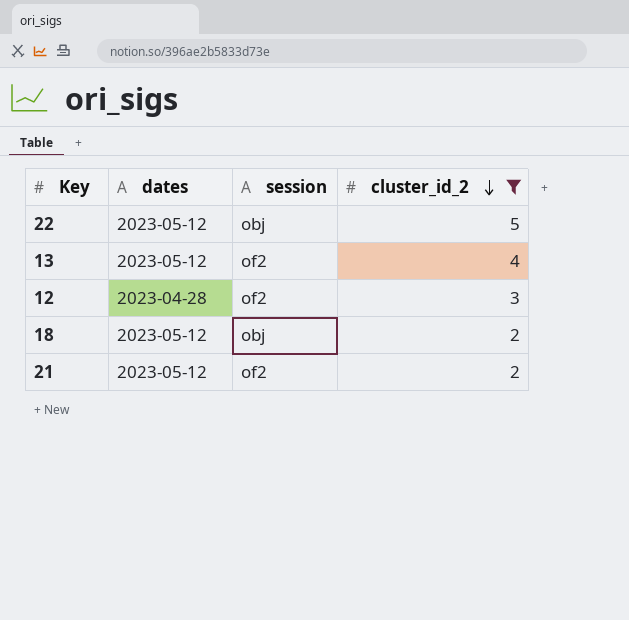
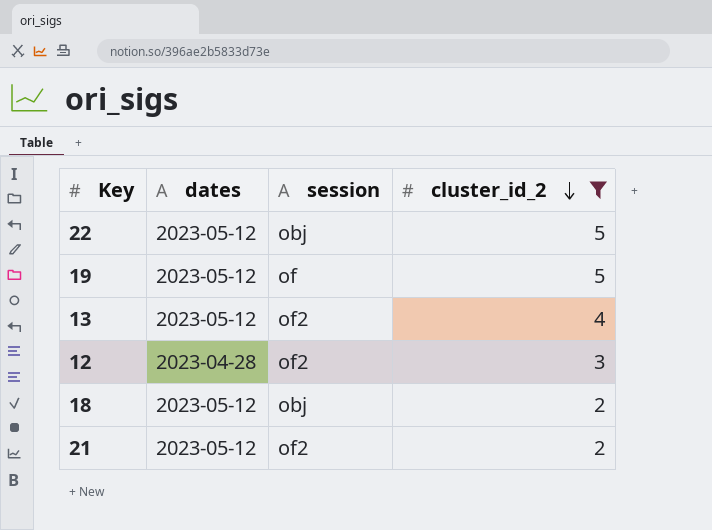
row 19: none -> 2023-05-12 | of | 5

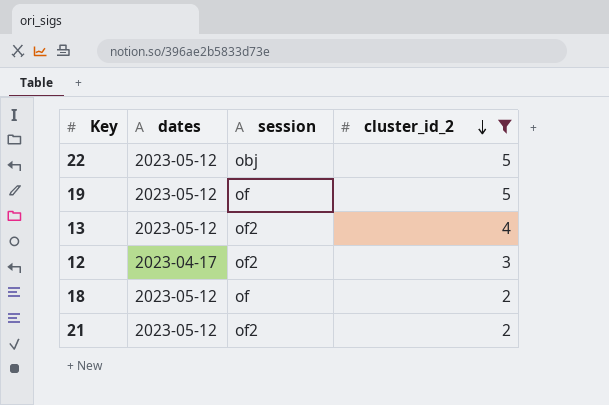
12 | dates: 2023-04-28 -> 2023-04-17
18 | session: obj -> of

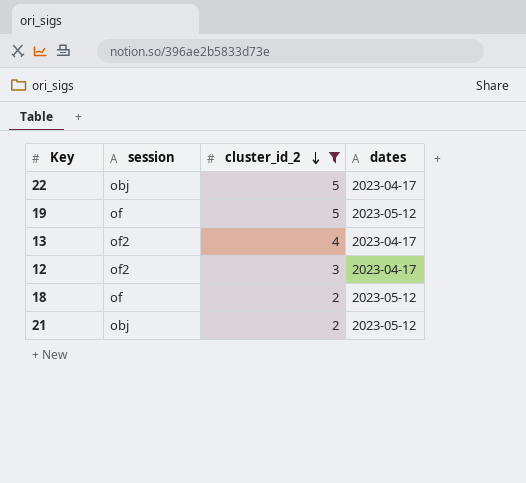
column dates | position: 2 -> 4
22 | dates: 2023-05-12 -> 2023-04-17
13 | dates: 2023-05-12 -> 2023-04-17
21 | session: of2 -> obj

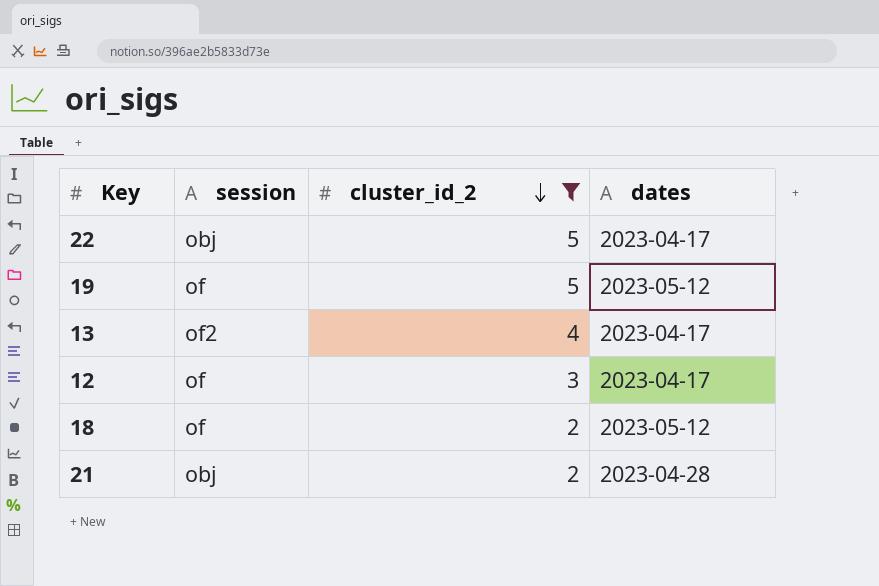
12 | session: of2 -> of
21 | dates: 2023-05-12 -> 2023-04-28

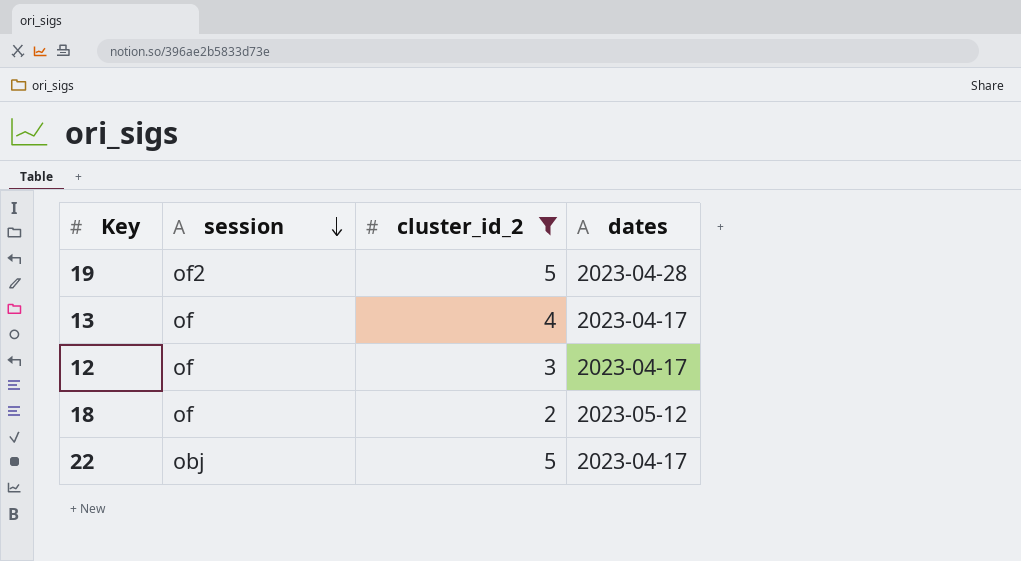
row order: cluster_id_2 descending -> session descending
row 21: obj | 2 | 2023-04-28 -> none
19 | session: of -> of2
19 | dates: 2023-05-12 -> 2023-04-28
13 | session: of2 -> of

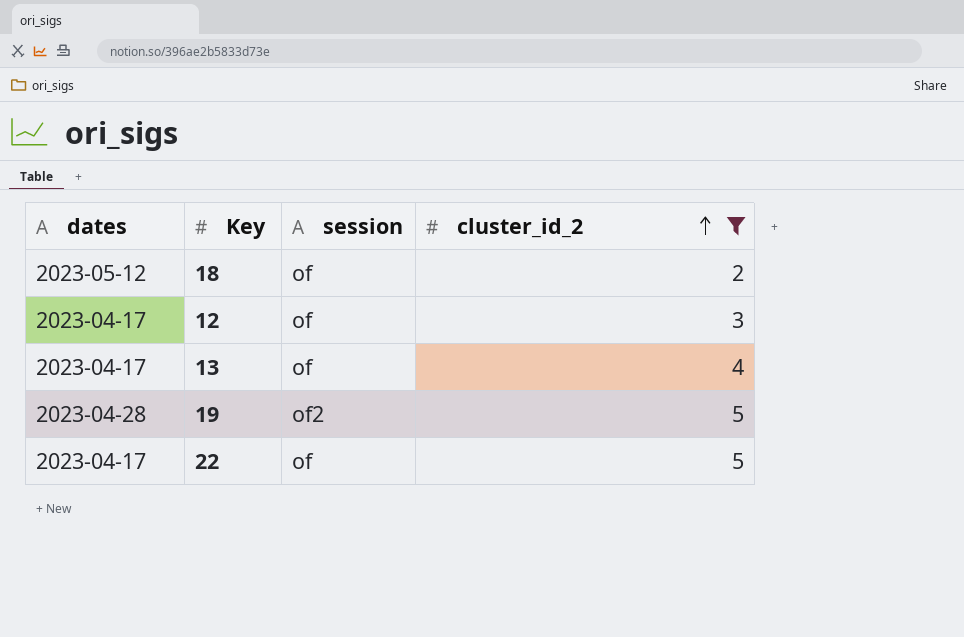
row order: session descending -> cluster_id_2 ascending
column dates | position: 4 -> 1
22 | session: obj -> of

